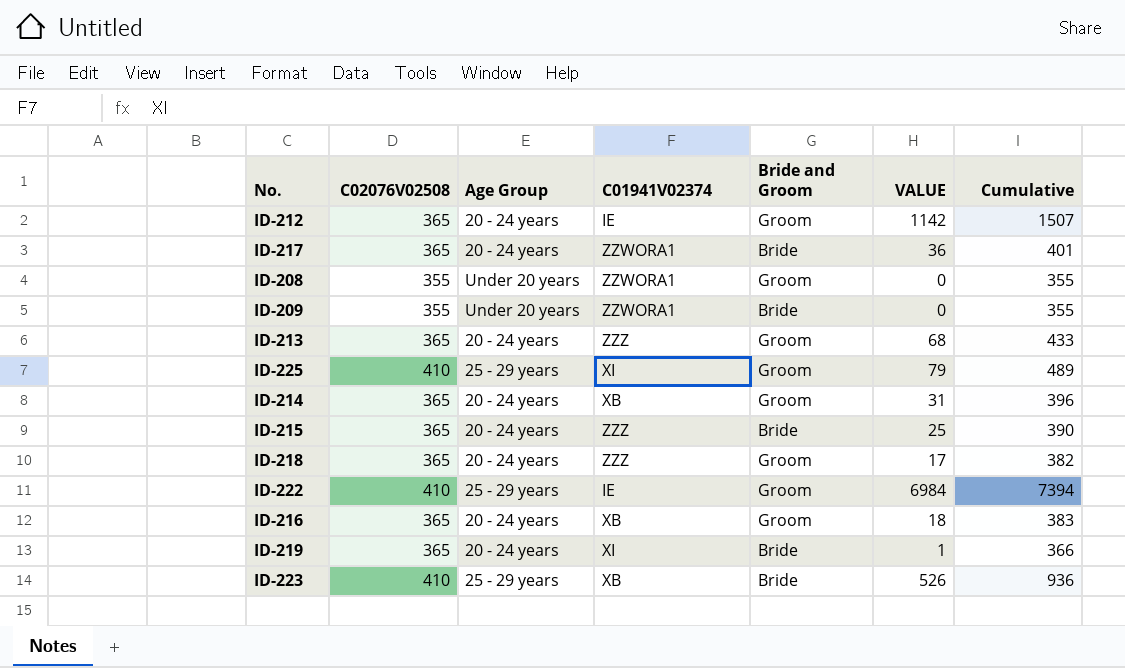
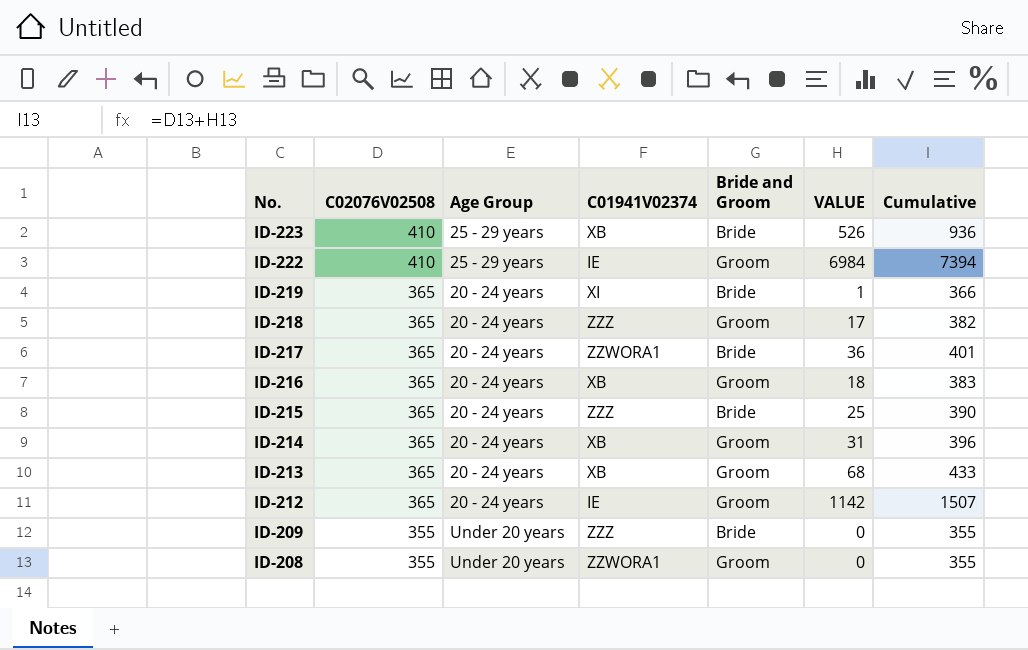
row order: none -> No. descending
row ID-225: 410 | 25 - 29 years | XI | Groom | 79 | 489 -> none
ID-213 | C01941V02374: ZZZ -> XB
ID-209 | C01941V02374: ZZWORA1 -> ZZZ

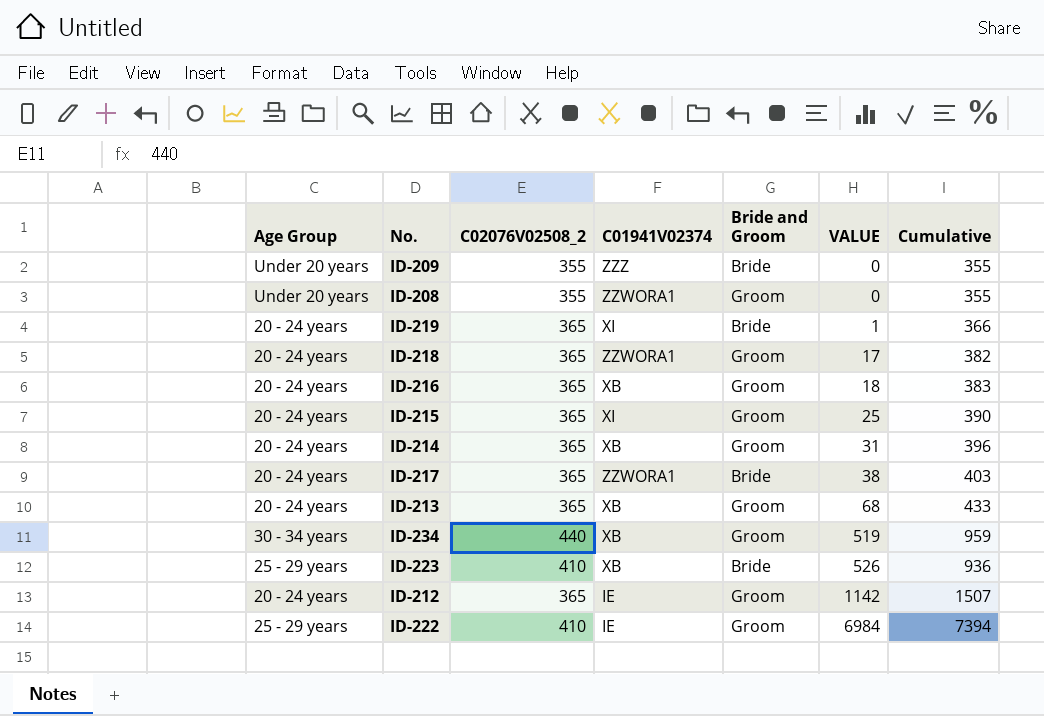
row order: No. descending -> VALUE ascending
column Age Group | position: 3 -> 1
column name: C02076V02508 -> C02076V02508_2
ID-218 | C01941V02374: ZZZ -> ZZWORA1
ID-215 | C01941V02374: ZZZ -> XI
ID-215 | Bride and Groom: Bride -> Groom
ID-217 | VALUE: 36 -> 38
ID-217 | Cumulative: 401 -> 403
row ID-234: none -> 30 - 34 years | 440 | XB | Groom | 519 | 959

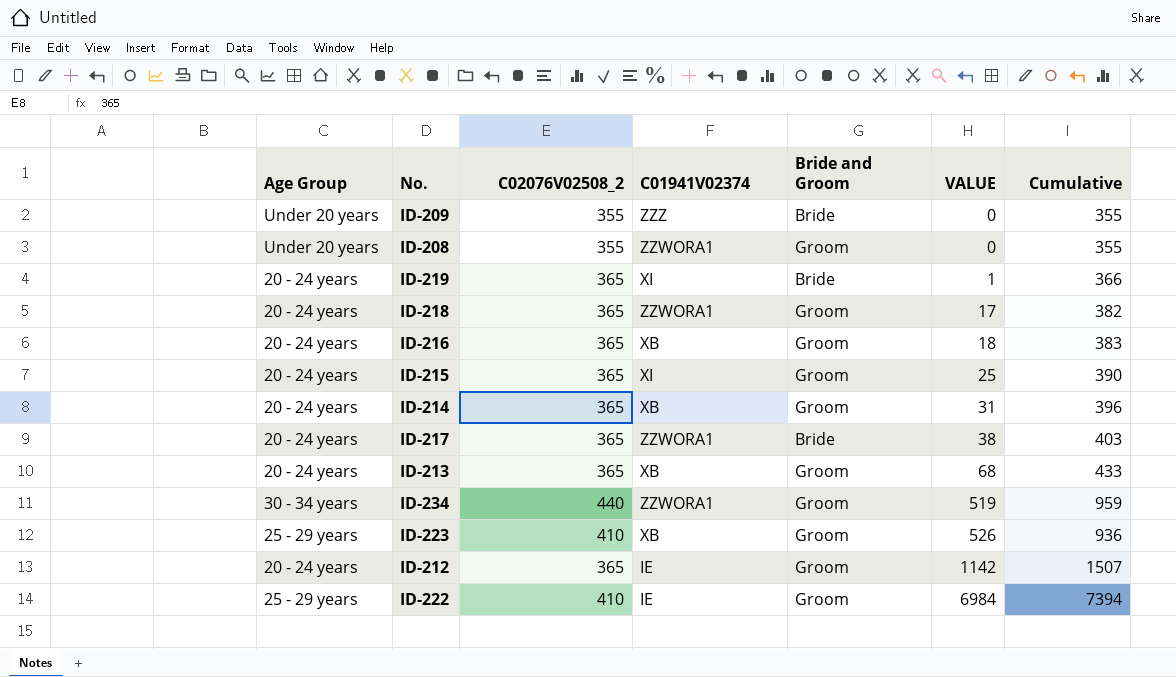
ID-234 | C01941V02374: XB -> ZZWORA1
ID-223 | Bride and Groom: Bride -> Groom

